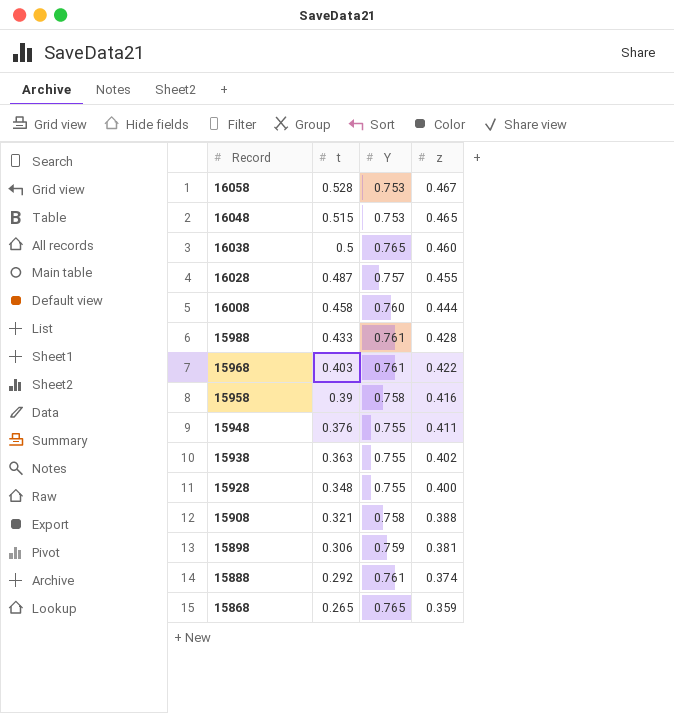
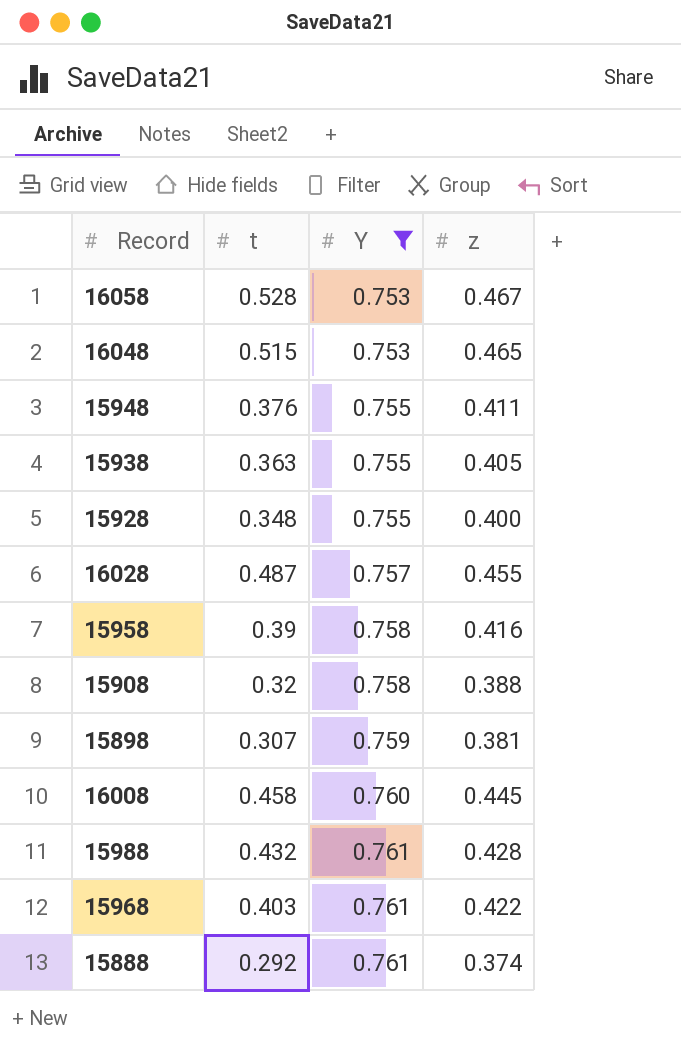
filter: none -> Y != 0.765
row order: Record descending -> Y ascending
15938 | z: 0.402 -> 0.405
15908 | t: 0.321 -> 0.32
15898 | t: 0.306 -> 0.307
16008 | z: 0.444 -> 0.445
15988 | t: 0.433 -> 0.432

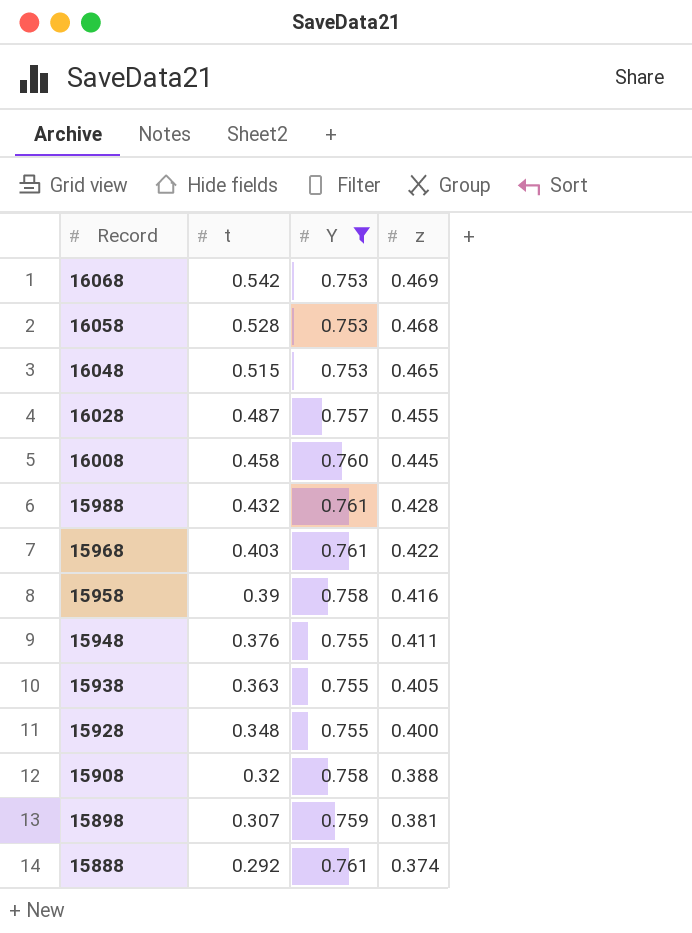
row order: Y ascending -> Record descending
row 16068: none -> 0.542 | 0.753 | 0.469
16058 | z: 0.467 -> 0.468

